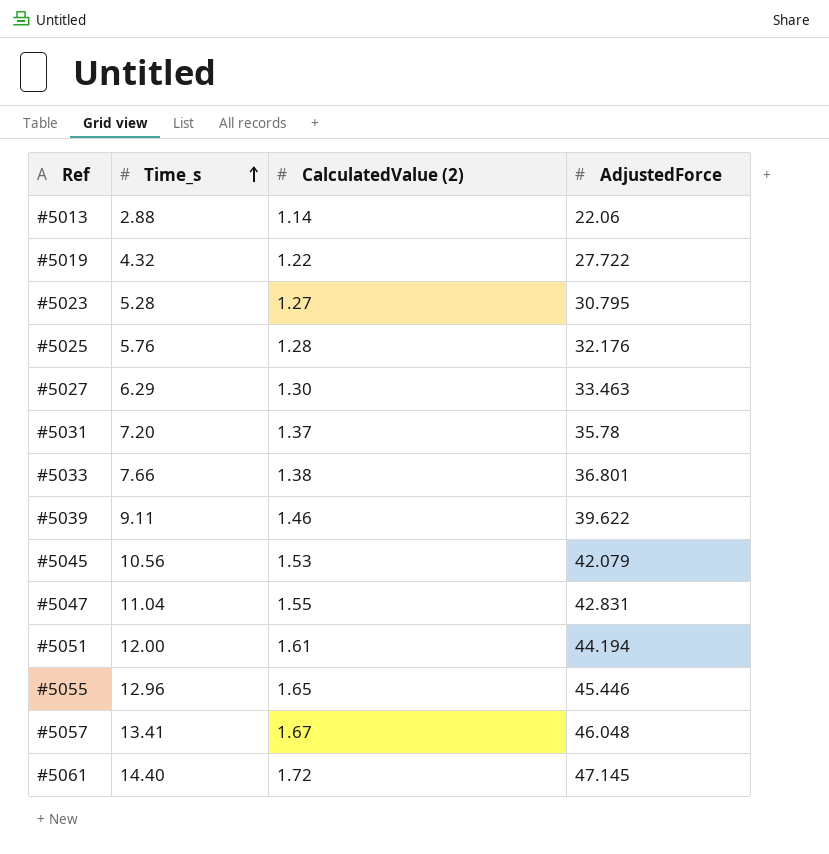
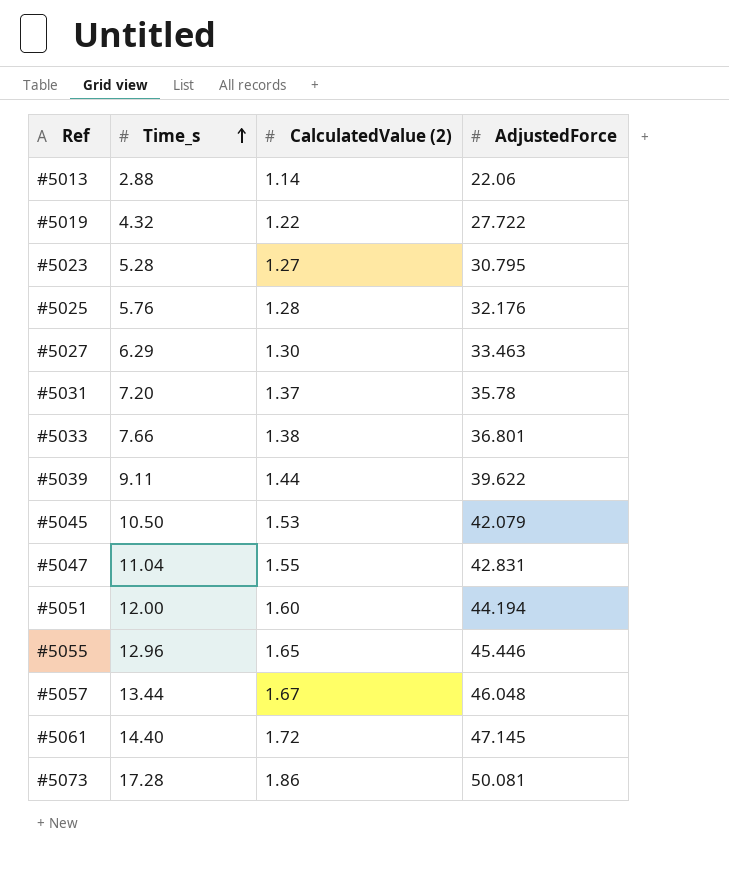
#5039 | CalculatedValue (2): 1.46 -> 1.44
#5045 | Time_s: 10.56 -> 10.50
#5051 | CalculatedValue (2): 1.61 -> 1.60
#5057 | Time_s: 13.41 -> 13.44
row #5073: none -> 17.28 | 1.86 | 50.081

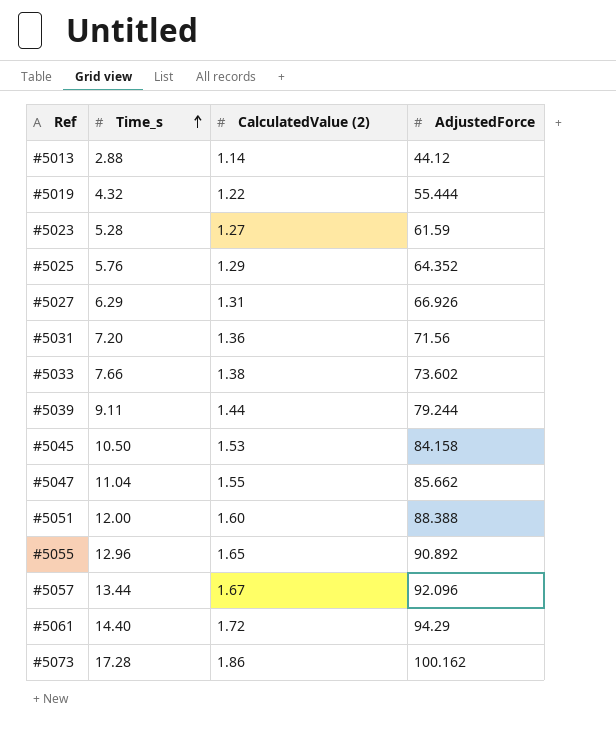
#5013 | AdjustedForce: 22.06 -> 44.12
#5019 | AdjustedForce: 27.722 -> 55.444
#5023 | AdjustedForce: 30.795 -> 61.59
#5025 | CalculatedValue (2): 1.28 -> 1.29
#5025 | AdjustedForce: 32.176 -> 64.352
#5027 | CalculatedValue (2): 1.30 -> 1.31
#5027 | AdjustedForce: 33.463 -> 66.926
#5031 | CalculatedValue (2): 1.37 -> 1.36
#5031 | AdjustedForce: 35.78 -> 71.56
#5033 | AdjustedForce: 36.801 -> 73.602
#5039 | AdjustedForce: 39.622 -> 79.244
#5045 | AdjustedForce: 42.079 -> 84.158
#5047 | AdjustedForce: 42.831 -> 85.662
#5051 | AdjustedForce: 44.194 -> 88.388
#5055 | AdjustedForce: 45.446 -> 90.892
#5057 | AdjustedForce: 46.048 -> 92.096
#5061 | AdjustedForce: 47.145 -> 94.29
#5073 | AdjustedForce: 50.081 -> 100.162

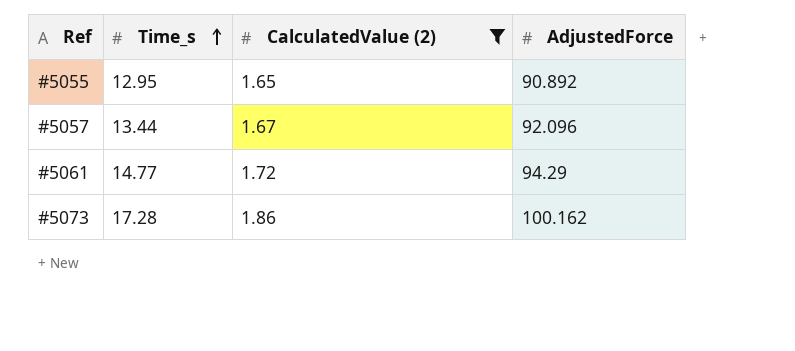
filter: none -> CalculatedValue (2) >= 1.65
#5055 | Time_s: 12.96 -> 12.95
#5061 | Time_s: 14.40 -> 14.77

